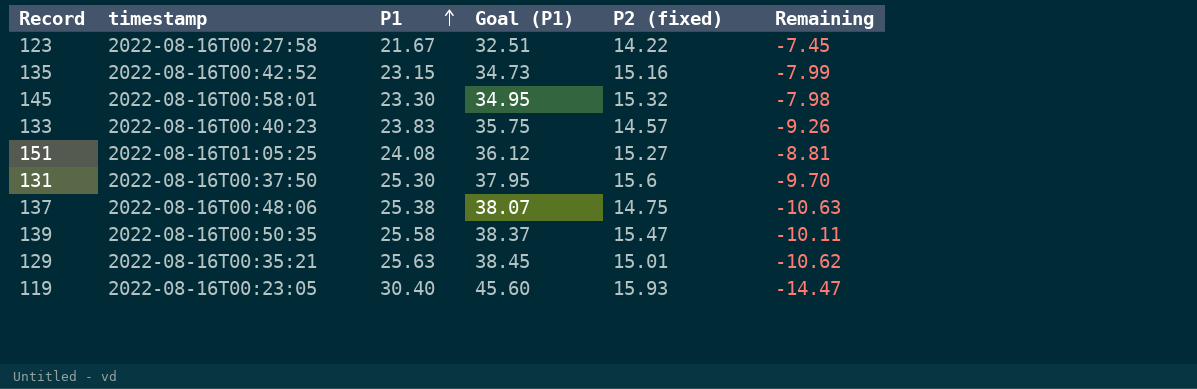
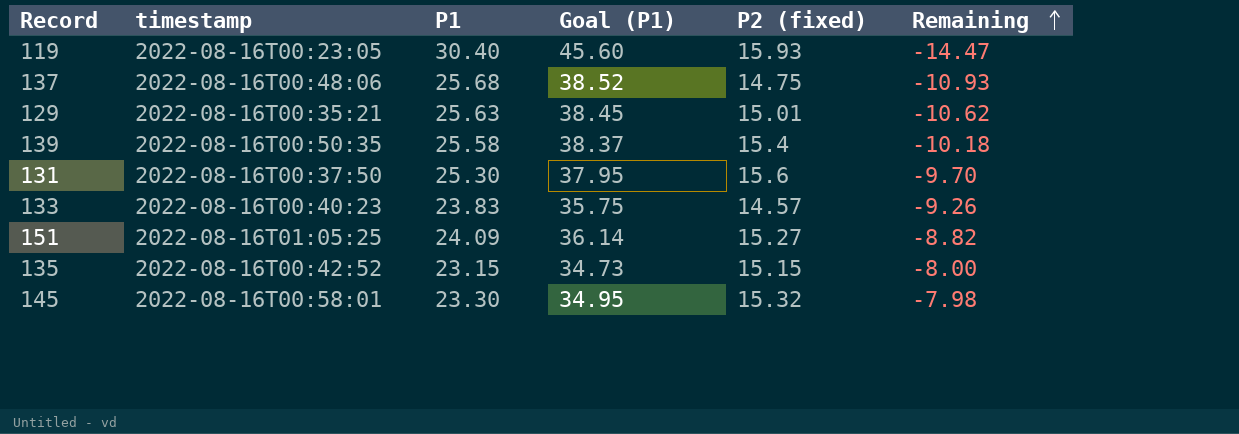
row order: P1 ascending -> Remaining ascending
row 123: 2022-08-16T00:27:58 | 21.67 | 32.51 | 14.22 | -7.45 -> none
137 | P1: 25.38 -> 25.68
137 | Goal (P1): 38.07 -> 38.52
137 | Remaining: -10.63 -> -10.93
139 | P2 (fixed): 15.47 -> 15.4
139 | Remaining: -10.11 -> -10.18
151 | P1: 24.08 -> 24.09
151 | Goal (P1): 36.12 -> 36.14
151 | Remaining: -8.81 -> -8.82
135 | P2 (fixed): 15.16 -> 15.15
135 | Remaining: -7.99 -> -8.00

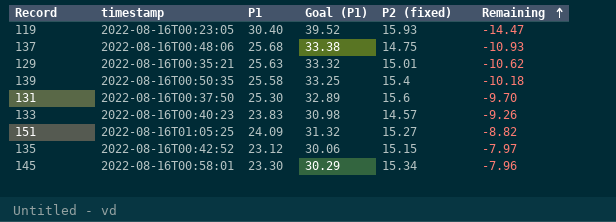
column Goal (P1) | formula: [P1] * 1.5 -> [P1] * 1.3
135 | P1: 23.15 -> 23.12
135 | Remaining: -8.00 -> -7.97
145 | P2 (fixed): 15.32 -> 15.34
145 | Remaining: -7.98 -> -7.96

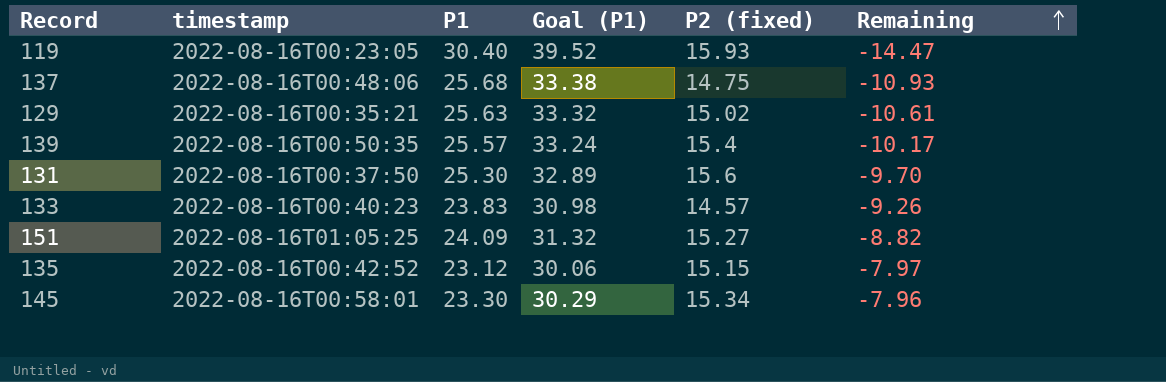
129 | P2 (fixed): 15.01 -> 15.02
129 | Remaining: -10.62 -> -10.61
139 | P1: 25.58 -> 25.57
139 | Goal (P1): 33.25 -> 33.24
139 | Remaining: -10.18 -> -10.17

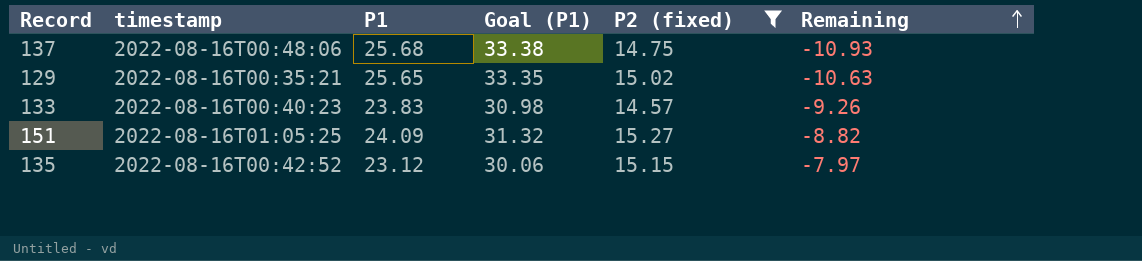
filter: none -> P2 (fixed) <= 15.27
129 | P1: 25.63 -> 25.65
129 | Goal (P1): 33.32 -> 33.35
129 | Remaining: -10.61 -> -10.63

